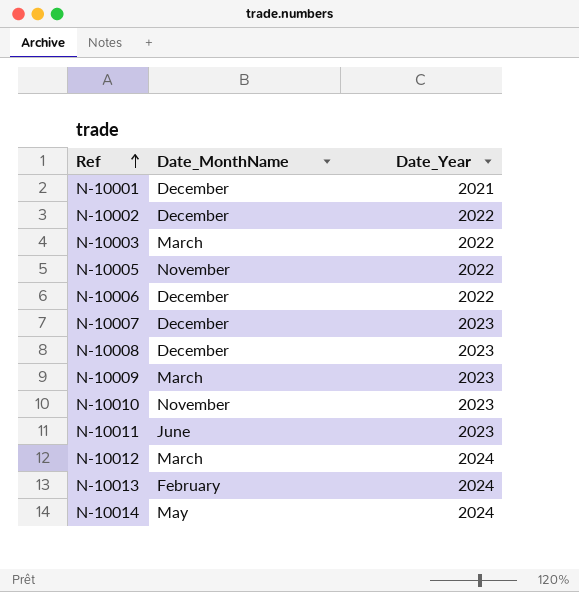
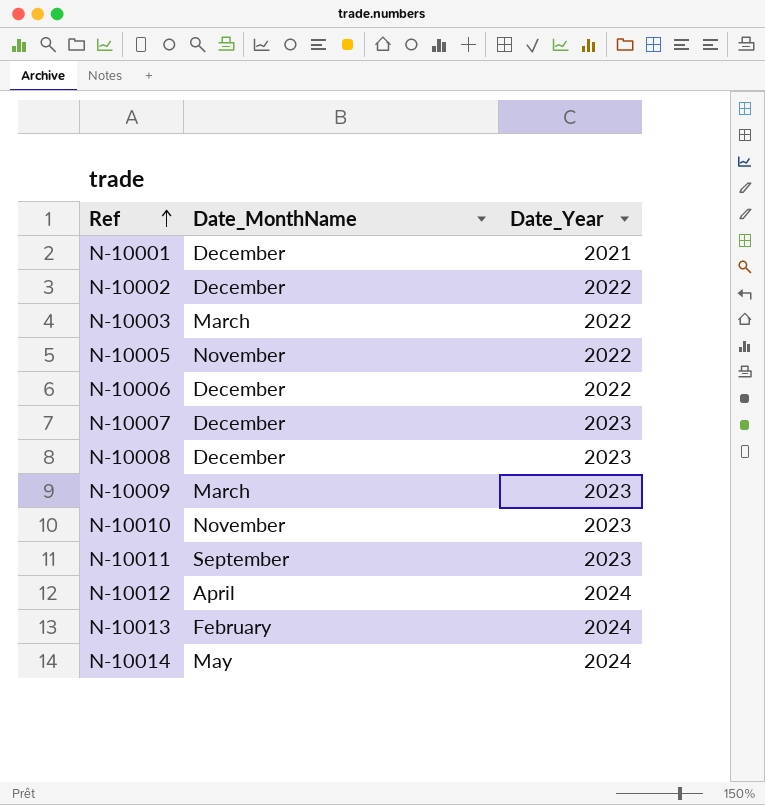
N-10011 | Date_MonthName: June -> September
N-10012 | Date_MonthName: March -> April

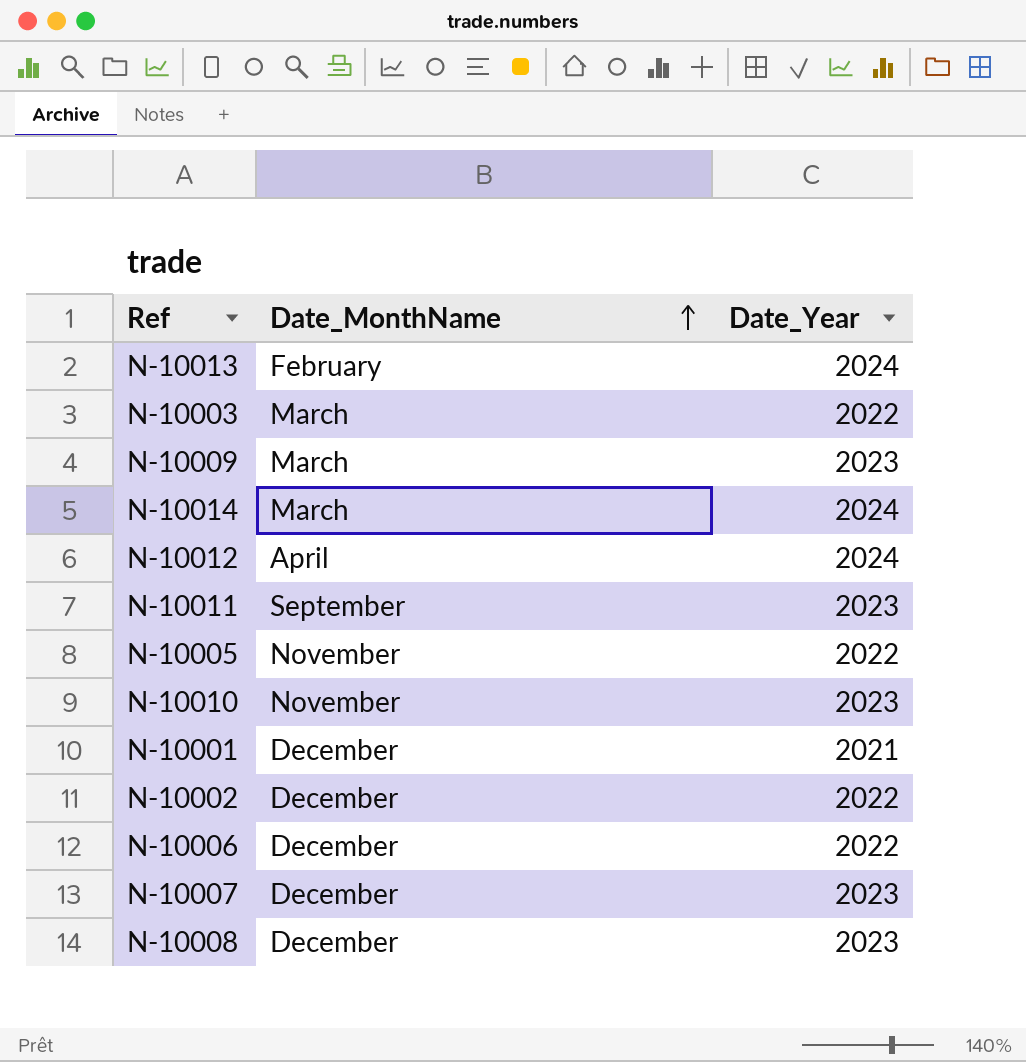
row order: Ref ascending -> Date_MonthName ascending
N-10014 | Date_MonthName: May -> March

